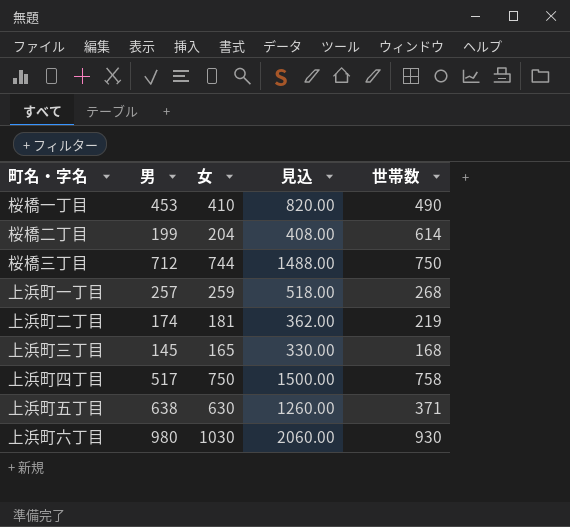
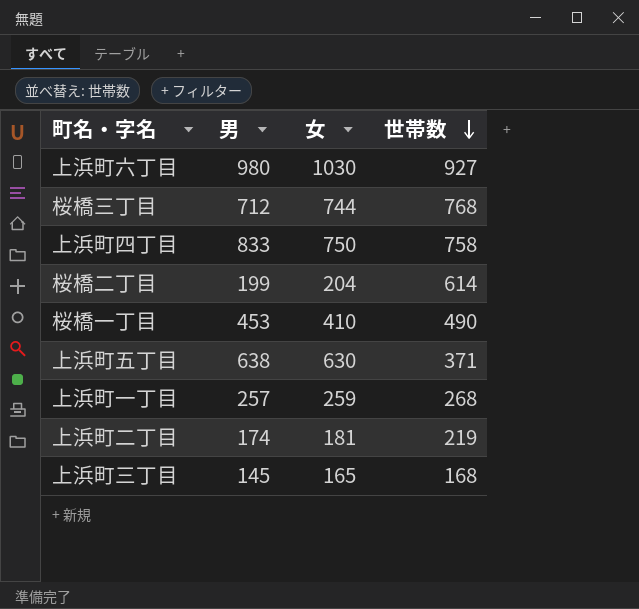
row order: none -> 世帯数 descending
column 見込 | formula: [女] * 2 -> none
上浜町六丁目 | 世帯数: 930 -> 927
桜橋三丁目 | 世帯数: 750 -> 768
上浜町四丁目 | 男: 517 -> 833

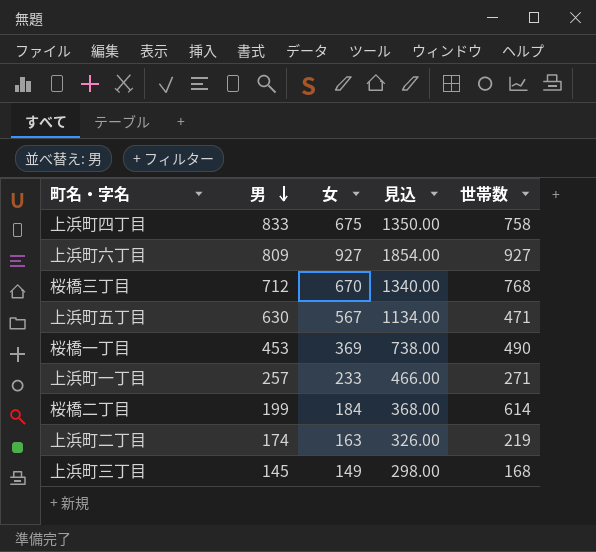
row order: 世帯数 descending -> 男 descending
column 見込 | formula: none -> [女] * 2
上浜町四丁目 | 女: 750 -> 675
上浜町六丁目 | 男: 980 -> 809
上浜町六丁目 | 女: 1030 -> 927
桜橋三丁目 | 女: 744 -> 670
上浜町五丁目 | 男: 638 -> 630
上浜町五丁目 | 女: 630 -> 567
上浜町五丁目 | 世帯数: 371 -> 471
桜橋一丁目 | 女: 410 -> 369
上浜町一丁目 | 女: 259 -> 233
上浜町一丁目 | 世帯数: 268 -> 271
桜橋二丁目 | 女: 204 -> 184
上浜町二丁目 | 女: 181 -> 163
上浜町三丁目 | 女: 165 -> 149

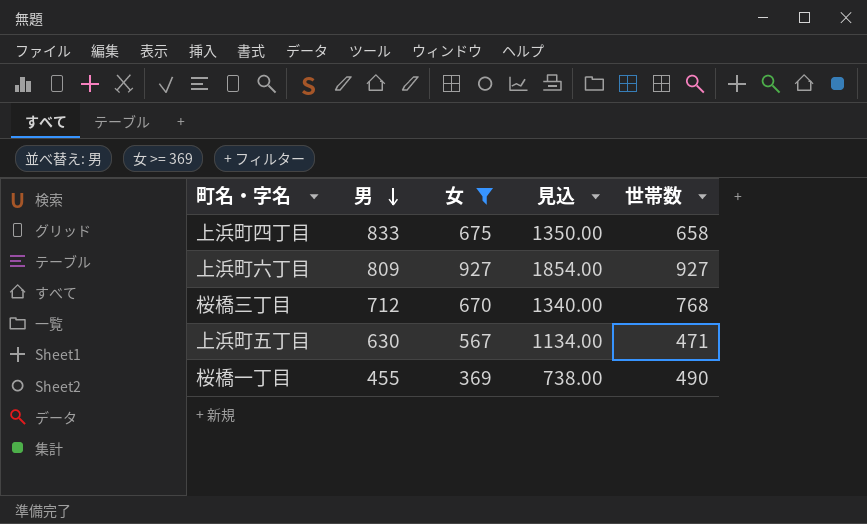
filter: none -> 女 >= 369
上浜町四丁目 | 世帯数: 758 -> 658
桜橋一丁目 | 男: 453 -> 455

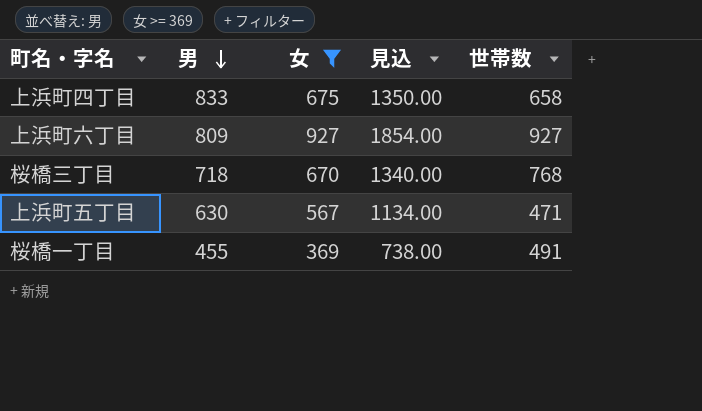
桜橋三丁目 | 男: 712 -> 718
桜橋一丁目 | 世帯数: 490 -> 491

